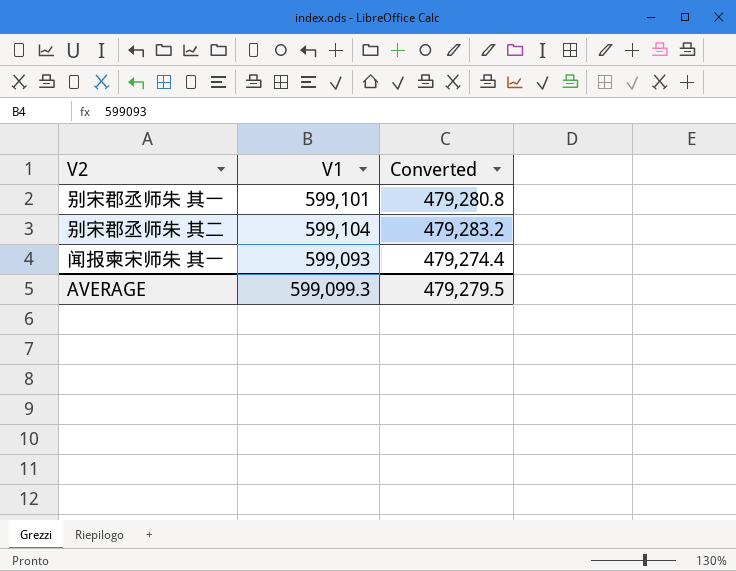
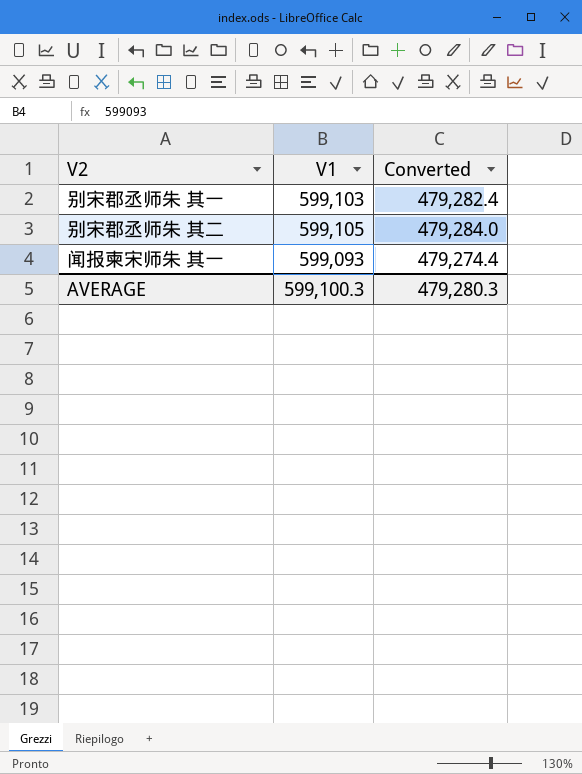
别宋郡丞师朱 其一 | V1: 599,101 -> 599,103
别宋郡丞师朱 其一 | Converted: 479,280.8 -> 479,282.4
别宋郡丞师朱 其二 | V1: 599,104 -> 599,105
别宋郡丞师朱 其二 | Converted: 479,283.2 -> 479,284.0
AVERAGE | V1: 599,099.3 -> 599,100.3
AVERAGE | Converted: 479,279.5 -> 479,280.3

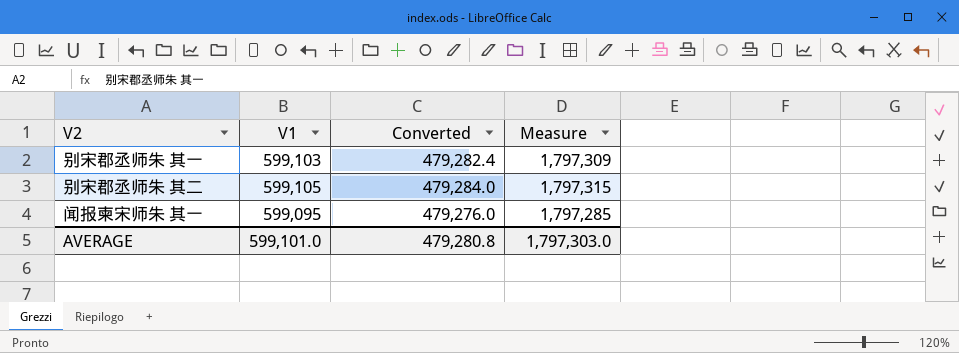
column Measure | formula: none -> [V1] * 3
闻报柬宋师朱 其一 | V1: 599,093 -> 599,095
闻报柬宋师朱 其一 | Converted: 479,274.4 -> 479,276.0
AVERAGE | V1: 599,100.3 -> 599,101.0
AVERAGE | Converted: 479,280.3 -> 479,280.8

